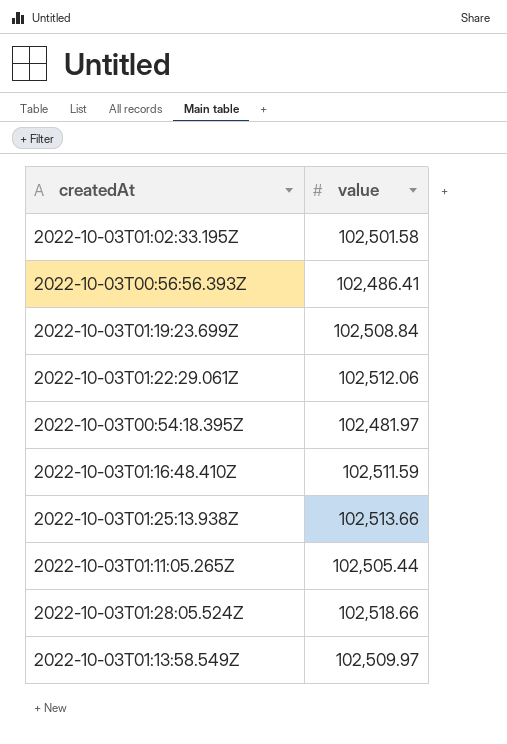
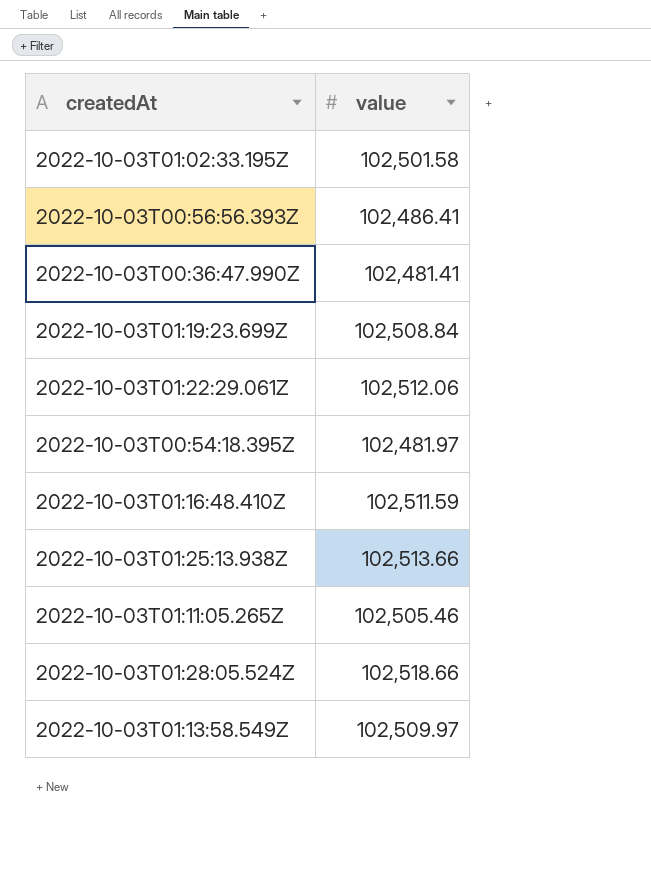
row 2022-10-03T00:36:47.990Z: none -> 102,481.41
2022-10-03T01:11:05.265Z | value: 102,505.44 -> 102,505.46

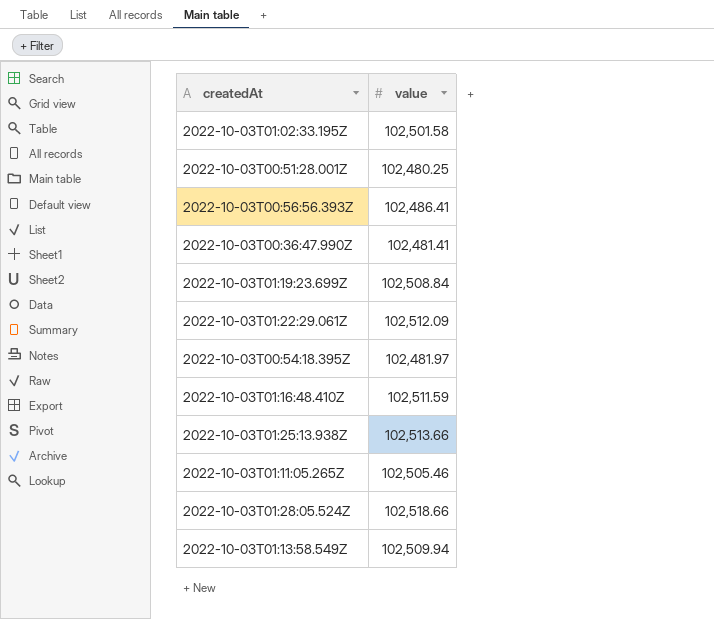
row 2022-10-03T00:51:28.001Z: none -> 102,480.25
2022-10-03T01:22:29.061Z | value: 102,512.06 -> 102,512.09
2022-10-03T01:13:58.549Z | value: 102,509.97 -> 102,509.94

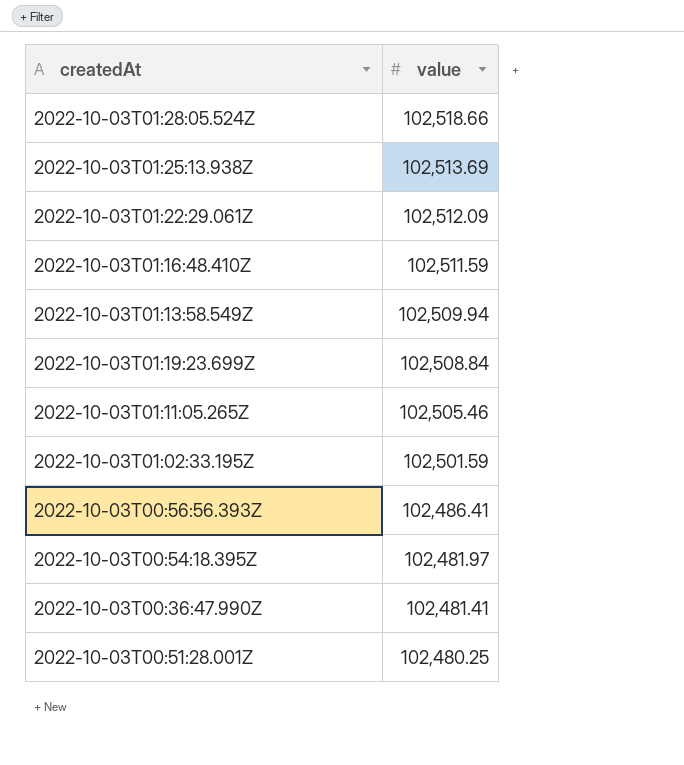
row order: none -> value descending
2022-10-03T01:25:13.938Z | value: 102,513.66 -> 102,513.69
2022-10-03T01:02:33.195Z | value: 102,501.58 -> 102,501.59

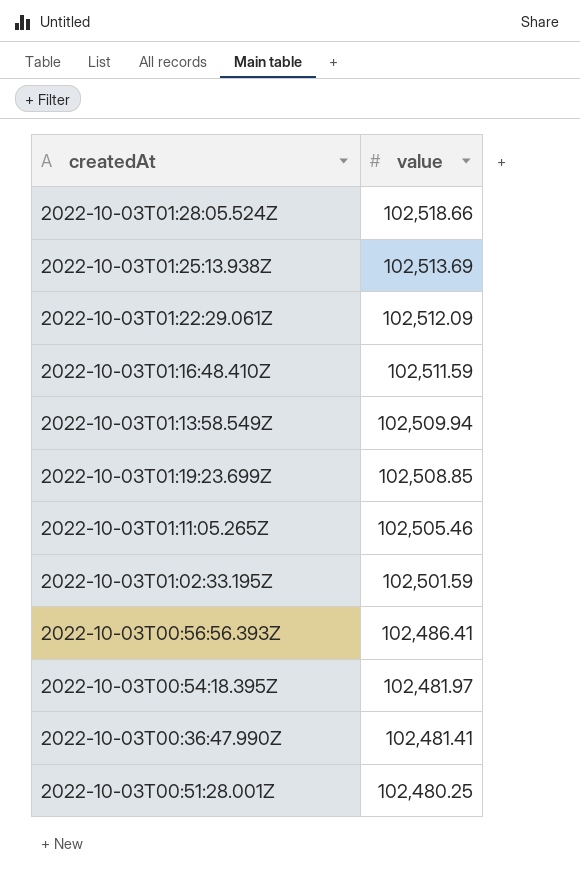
2022-10-03T01:19:23.699Z | value: 102,508.84 -> 102,508.85

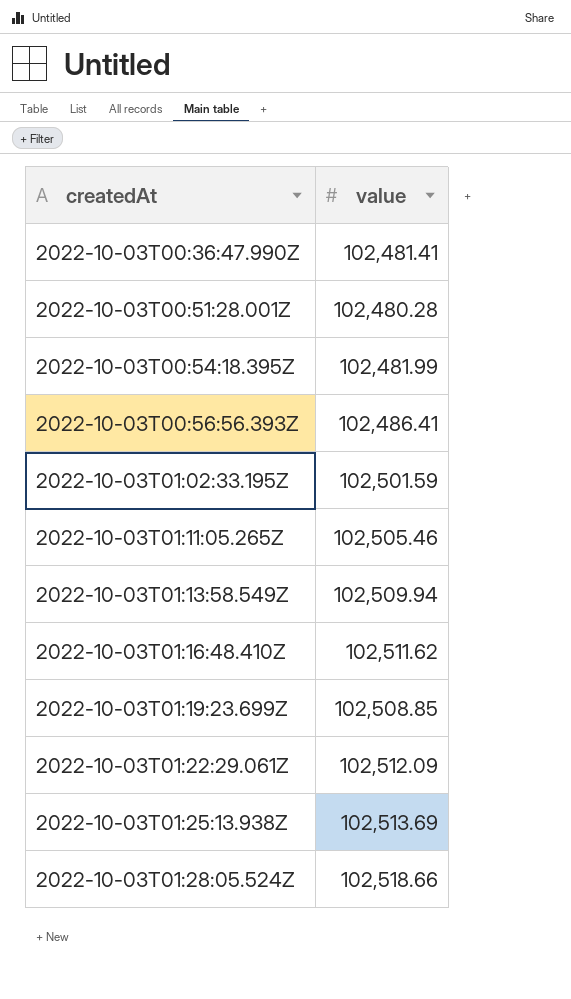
row order: value descending -> createdAt ascending
2022-10-03T00:51:28.001Z | value: 102,480.25 -> 102,480.28
2022-10-03T00:54:18.395Z | value: 102,481.97 -> 102,481.99
2022-10-03T01:16:48.410Z | value: 102,511.59 -> 102,511.62

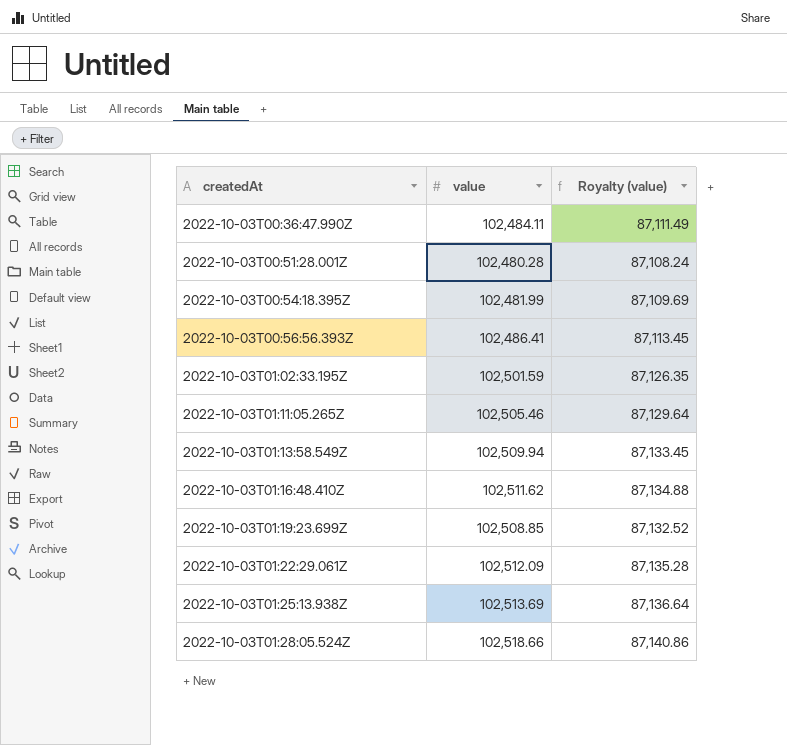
column Royalty (value) | formula: none -> [value] * 0.85
2022-10-03T00:36:47.990Z | value: 102,481.41 -> 102,484.11

